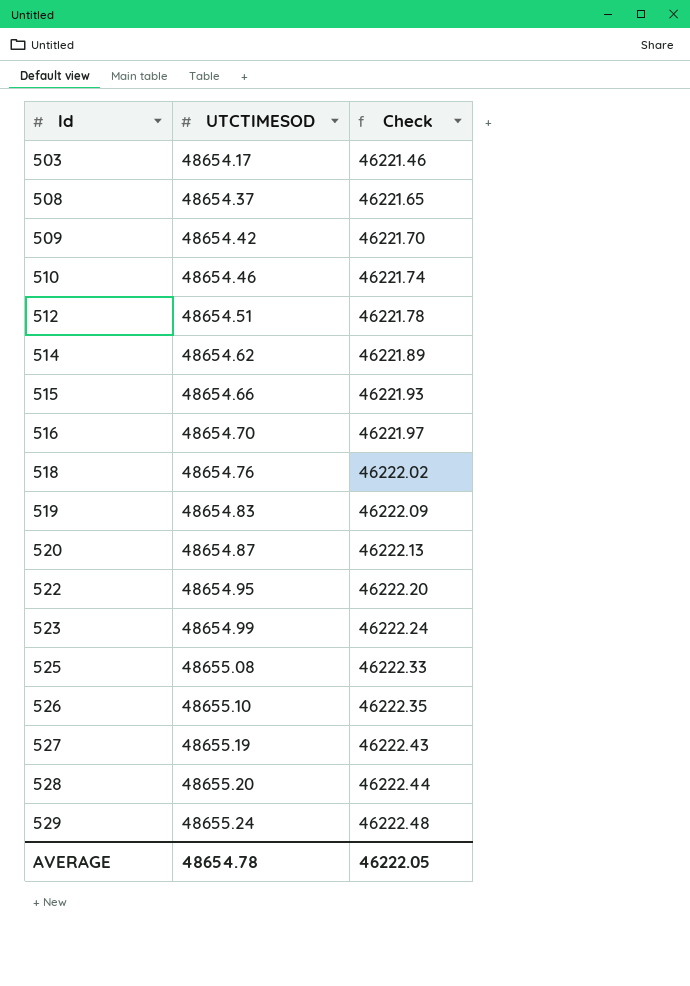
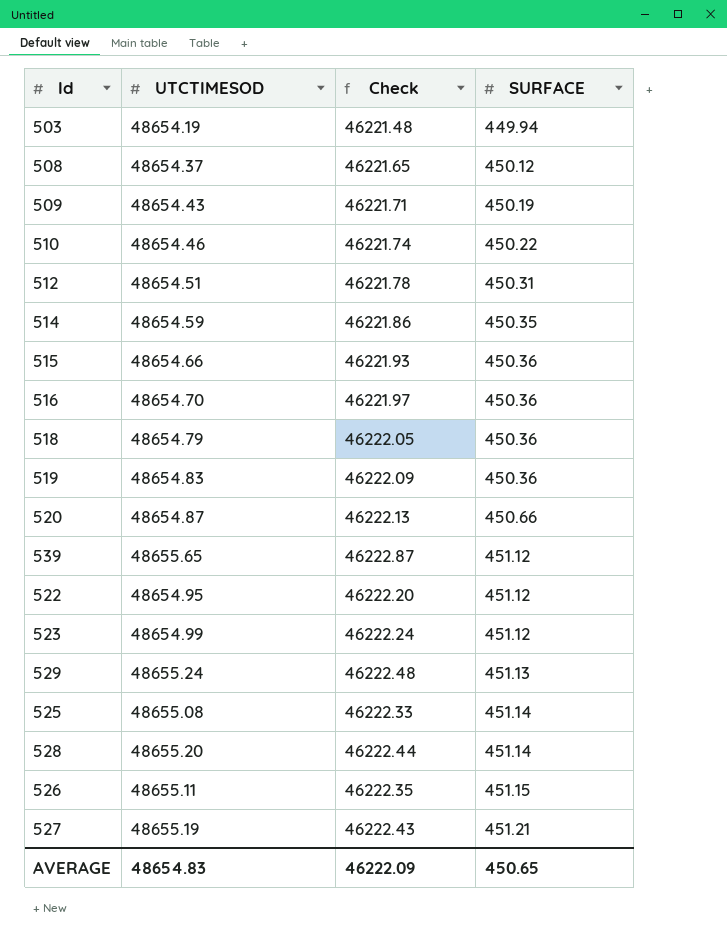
row order: Id ascending -> SURFACE ascending
column SURFACE | position: none -> 4
503 | UTCTIMESOD: 48654.17 -> 48654.19
503 | Check: 46221.46 -> 46221.48
509 | UTCTIMESOD: 48654.42 -> 48654.43
509 | Check: 46221.70 -> 46221.71
514 | UTCTIMESOD: 48654.62 -> 48654.59
514 | Check: 46221.89 -> 46221.86
518 | UTCTIMESOD: 48654.76 -> 48654.79
518 | Check: 46222.02 -> 46222.05
row 539: none -> 48655.65 | 46222.87 | 451.12
526 | UTCTIMESOD: 48655.10 -> 48655.11
AVERAGE | UTCTIMESOD: 48654.78 -> 48654.83
AVERAGE | Check: 46222.05 -> 46222.09

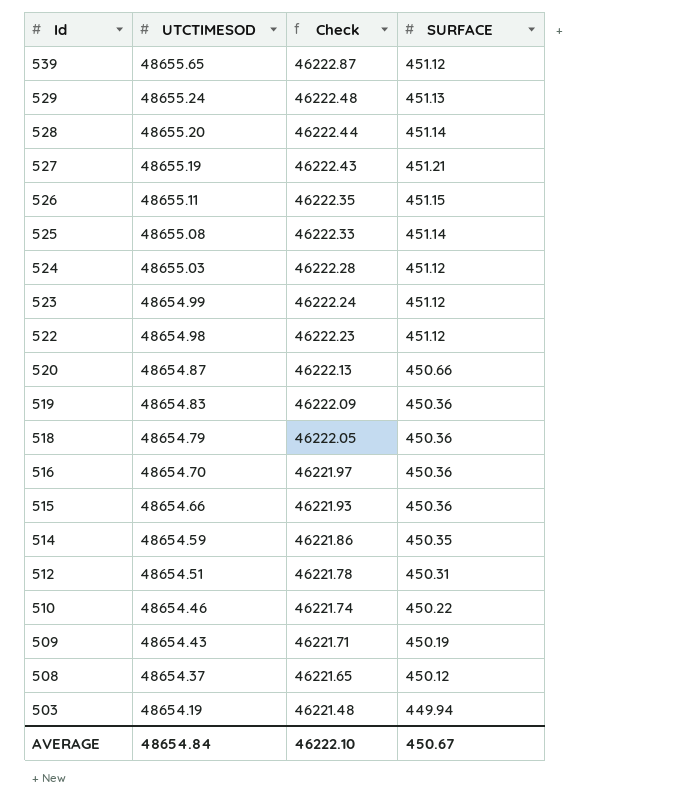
row order: SURFACE ascending -> Id descending
row 524: none -> 48655.03 | 46222.28 | 451.12
522 | UTCTIMESOD: 48654.95 -> 48654.98
522 | Check: 46222.20 -> 46222.23
AVERAGE | UTCTIMESOD: 48654.83 -> 48654.84
AVERAGE | Check: 46222.09 -> 46222.10
AVERAGE | SURFACE: 450.65 -> 450.67

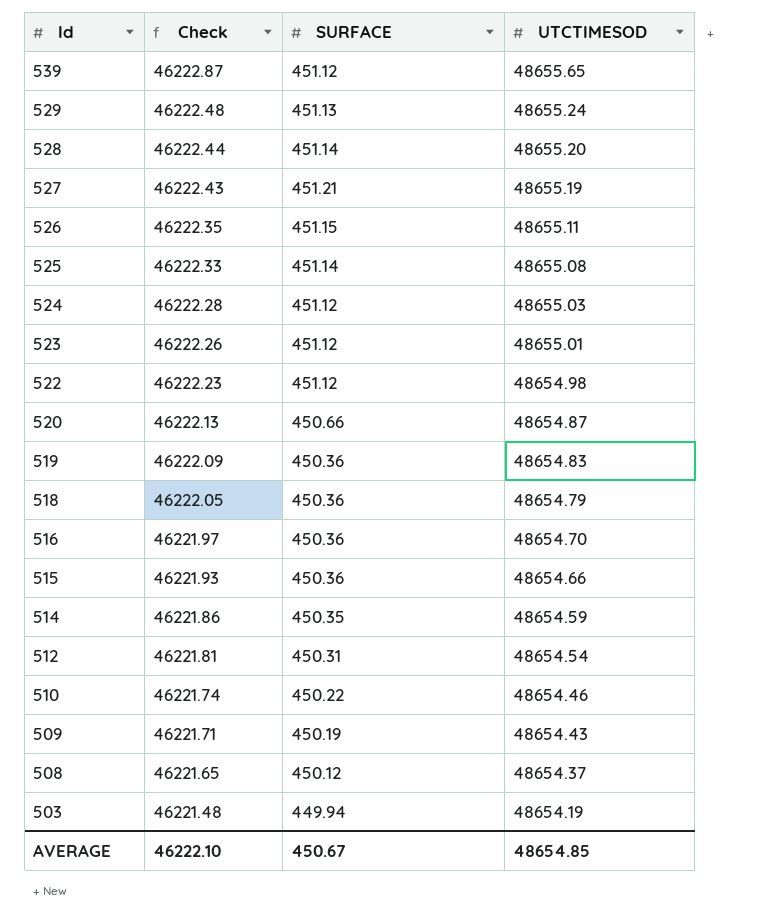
column UTCTIMESOD | position: 2 -> 4
523 | Check: 46222.24 -> 46222.26
523 | UTCTIMESOD: 48654.99 -> 48655.01
512 | Check: 46221.78 -> 46221.81
512 | UTCTIMESOD: 48654.51 -> 48654.54
AVERAGE | UTCTIMESOD: 48654.84 -> 48654.85

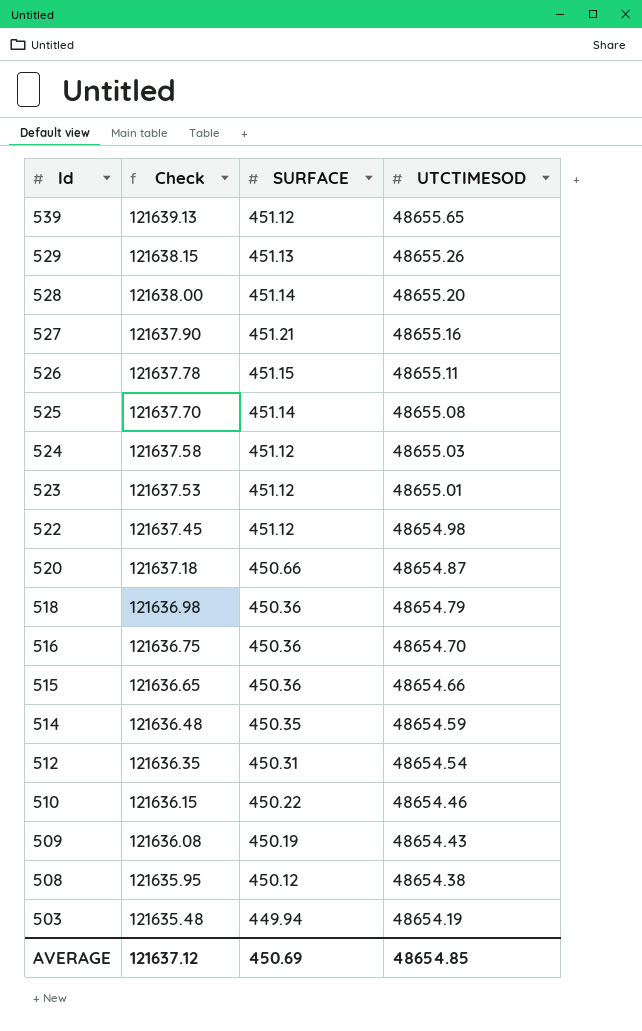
column Check | formula: [UTCTIMESOD] * 0.95 -> [UTCTIMESOD] * 2.5
row 519: 46222.09 | 450.36 | 48654.83 -> none
529 | UTCTIMESOD: 48655.24 -> 48655.26
527 | UTCTIMESOD: 48655.19 -> 48655.16
508 | UTCTIMESOD: 48654.37 -> 48654.38
AVERAGE | Check: 46222.10 -> 121637.12
AVERAGE | SURFACE: 450.67 -> 450.69

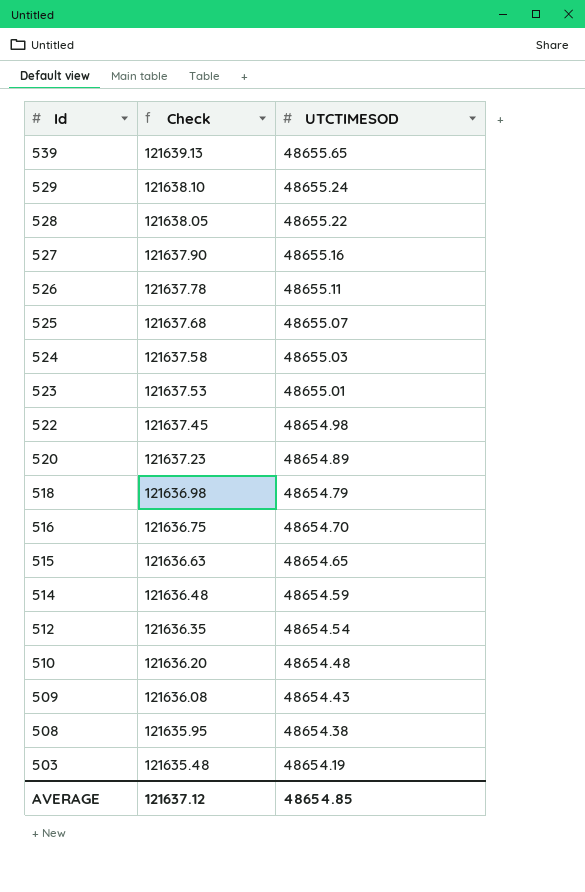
column SURFACE | position: 3 -> none
529 | Check: 121638.15 -> 121638.10
529 | UTCTIMESOD: 48655.26 -> 48655.24
528 | Check: 121638.00 -> 121638.05
528 | UTCTIMESOD: 48655.20 -> 48655.22
525 | Check: 121637.70 -> 121637.68
525 | UTCTIMESOD: 48655.08 -> 48655.07
520 | Check: 121637.18 -> 121637.23
520 | UTCTIMESOD: 48654.87 -> 48654.89
515 | Check: 121636.65 -> 121636.63
515 | UTCTIMESOD: 48654.66 -> 48654.65
510 | Check: 121636.15 -> 121636.20
510 | UTCTIMESOD: 48654.46 -> 48654.48

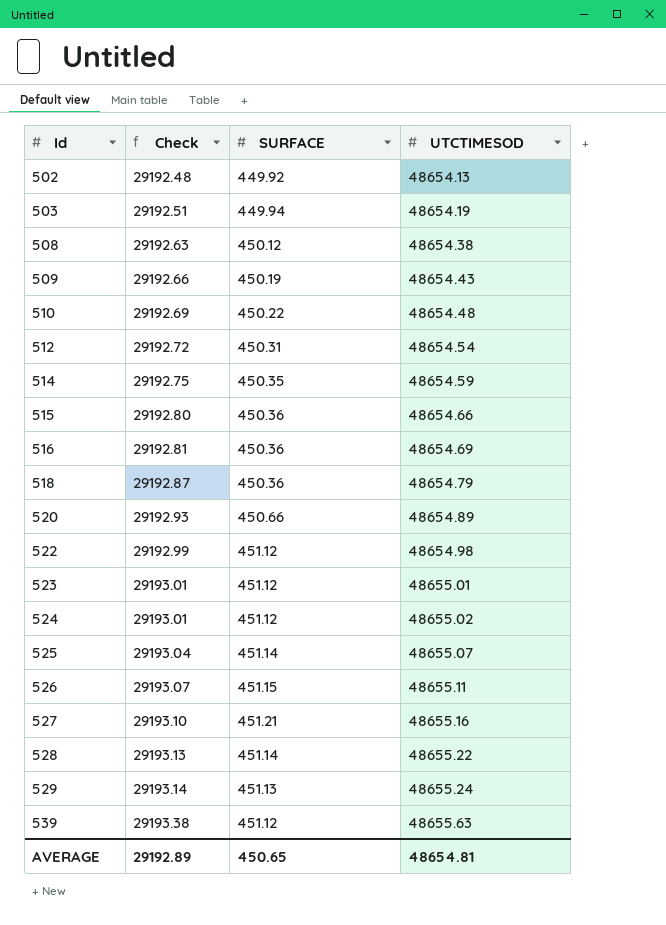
row order: Id descending -> Id ascending
column Check | formula: [UTCTIMESOD] * 2.5 -> [UTCTIMESOD] * 0.6
column SURFACE | position: none -> 3
row 502: none -> 29192.48 | 449.92 | 48654.13
515 | UTCTIMESOD: 48654.65 -> 48654.66
516 | UTCTIMESOD: 48654.70 -> 48654.69
524 | UTCTIMESOD: 48655.03 -> 48655.02
539 | UTCTIMESOD: 48655.65 -> 48655.63
AVERAGE | Check: 121637.12 -> 29192.89
AVERAGE | UTCTIMESOD: 48654.85 -> 48654.81

